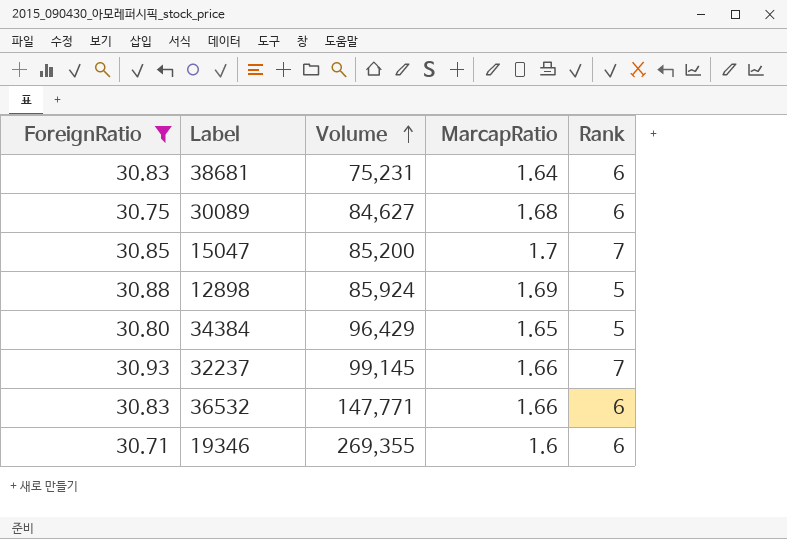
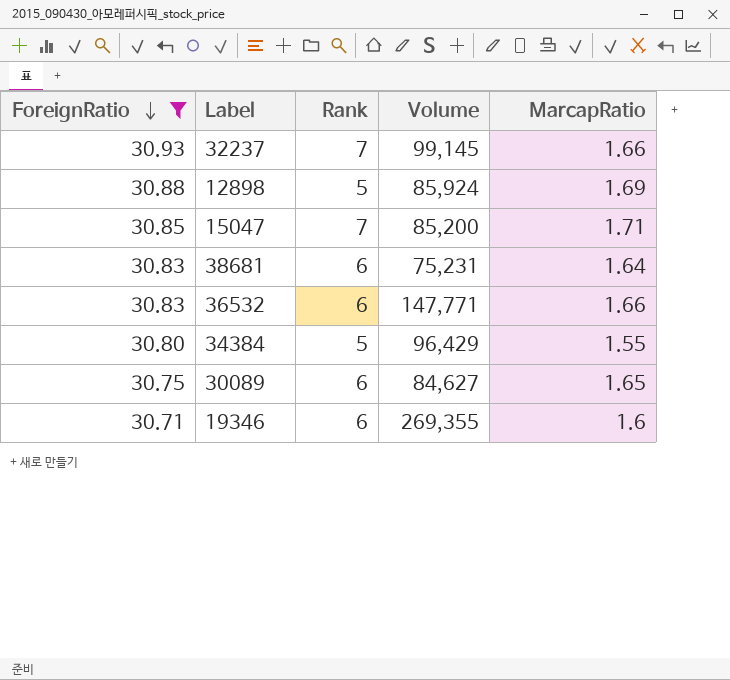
row order: Volume ascending -> ForeignRatio descending
column Rank | position: 5 -> 3
15047 | MarcapRatio: 1.7 -> 1.71
34384 | MarcapRatio: 1.65 -> 1.55
30089 | MarcapRatio: 1.68 -> 1.65

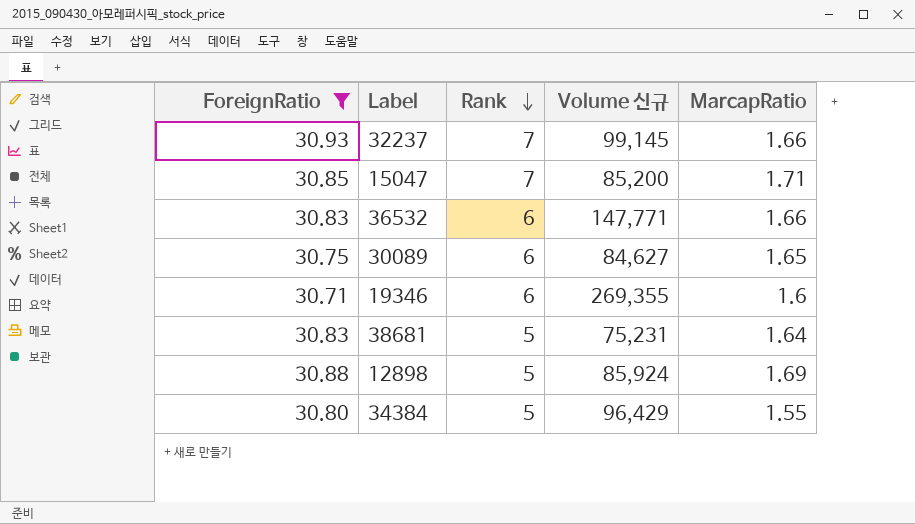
row order: ForeignRatio descending -> Rank descending
column name: Volume -> Volume 신규
38681 | Rank: 6 -> 5

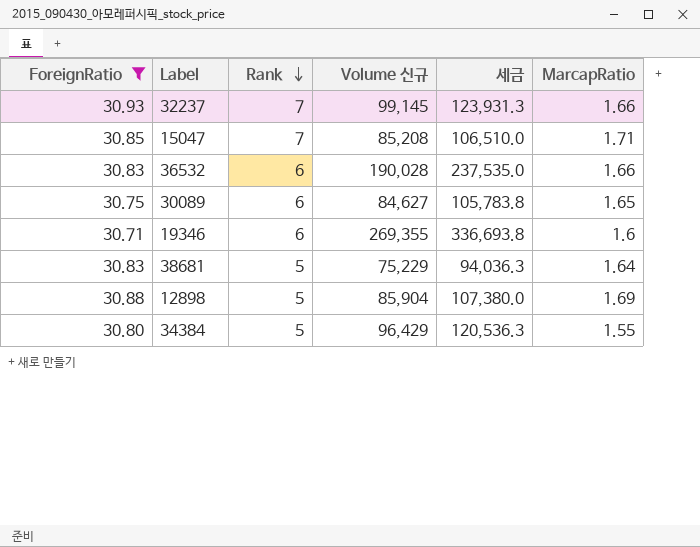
column 세금 | formula: none -> [Volume 신규] * 1.25
15047 | Volume 신규: 85,200 -> 85,208
36532 | Volume 신규: 147,771 -> 190,028
38681 | Volume 신규: 75,231 -> 75,229
12898 | Volume 신규: 85,924 -> 85,904

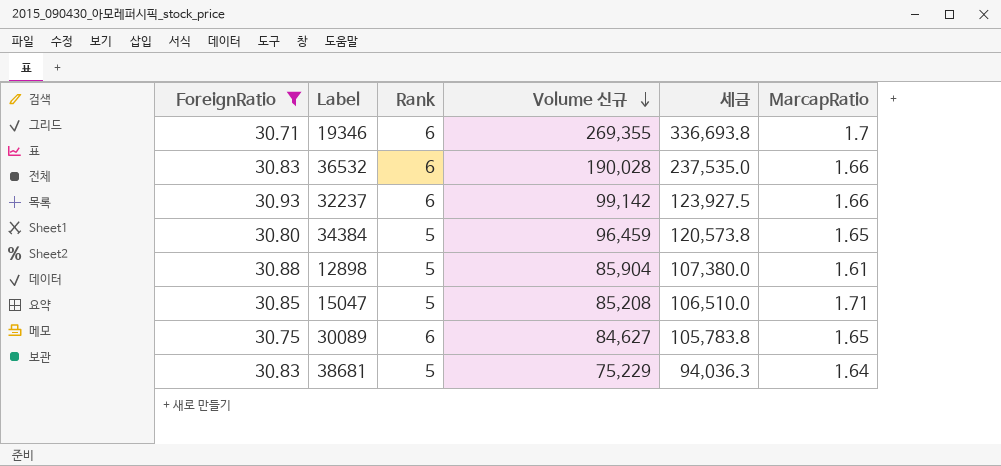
row order: Rank descending -> Volume 신규 descending
19346 | MarcapRatio: 1.6 -> 1.7
32237 | Rank: 7 -> 6
32237 | Volume 신규: 99,145 -> 99,142
32237 | 세금: 123,931.3 -> 123,927.5
34384 | Volume 신규: 96,429 -> 96,459
34384 | 세금: 120,536.3 -> 120,573.8
34384 | MarcapRatio: 1.55 -> 1.65
12898 | MarcapRatio: 1.69 -> 1.61
15047 | Rank: 7 -> 5

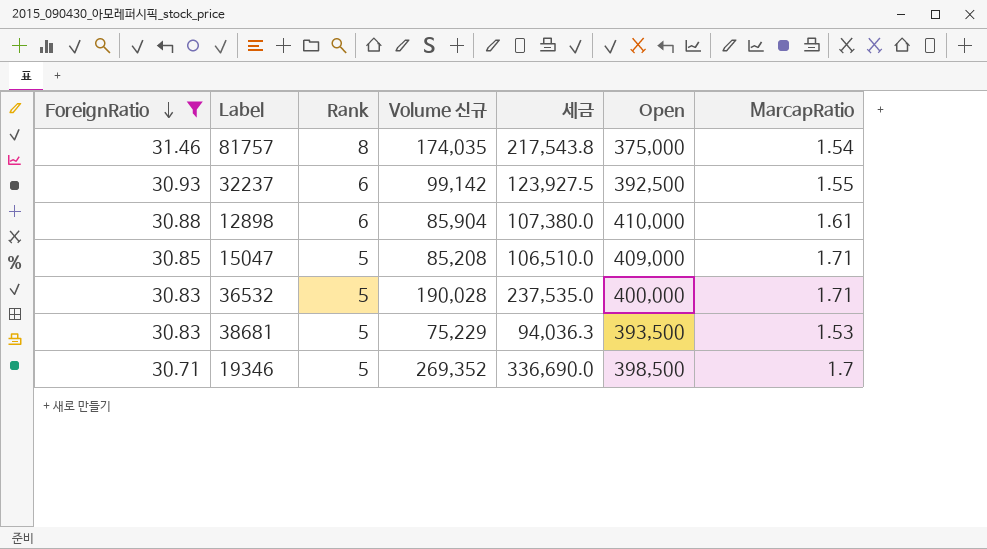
row order: Volume 신규 descending -> ForeignRatio descending
column Open | position: none -> 6
row 34384: 30.80 | 5 | 96,459 | 120,573.8 | 1.65 -> none
row 30089: 30.75 | 6 | 84,627 | 105,783.8 | 1.65 -> none
row 81757: none -> 31.46 | 8 | 174,035 | 217,543.8 | 375,000 | 1.54
32237 | MarcapRatio: 1.66 -> 1.55
12898 | Rank: 5 -> 6
36532 | Rank: 6 -> 5
36532 | MarcapRatio: 1.66 -> 1.71
38681 | MarcapRatio: 1.64 -> 1.53
19346 | Rank: 6 -> 5
19346 | Volume 신규: 269,355 -> 269,352
19346 | 세금: 336,693.8 -> 336,690.0

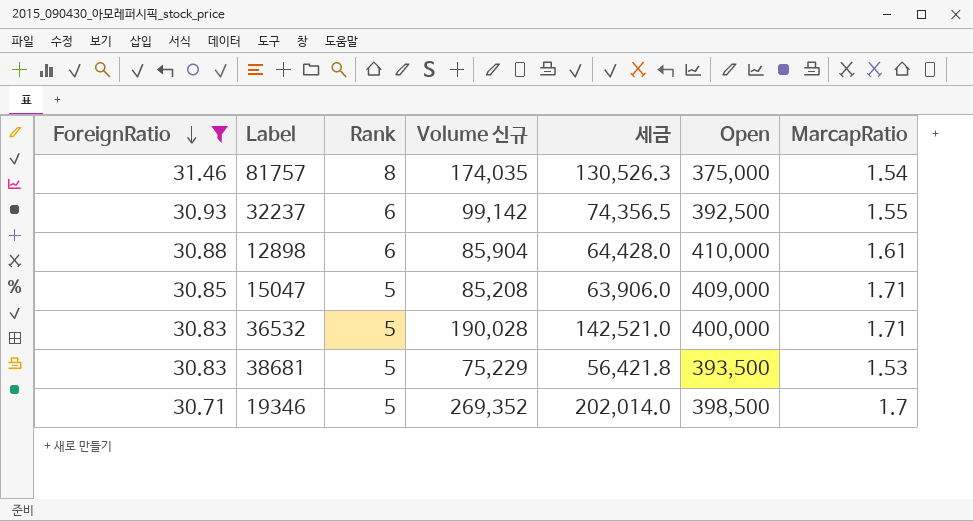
column 세금 | formula: [Volume 신규] * 1.25 -> [Volume 신규] * 0.75

